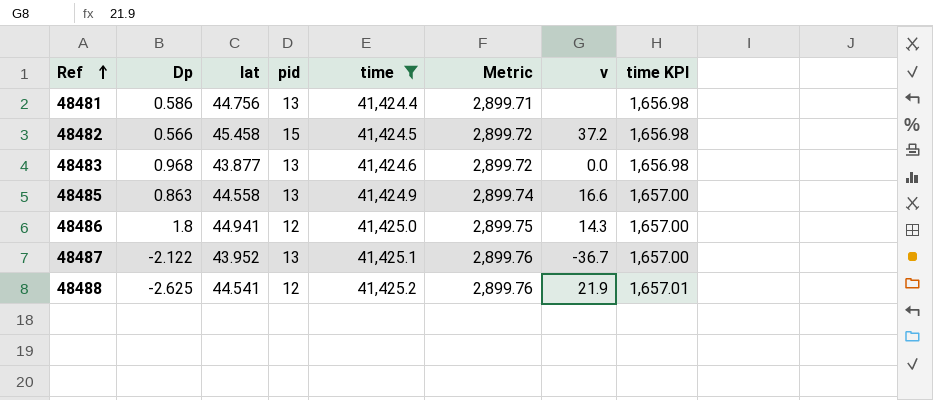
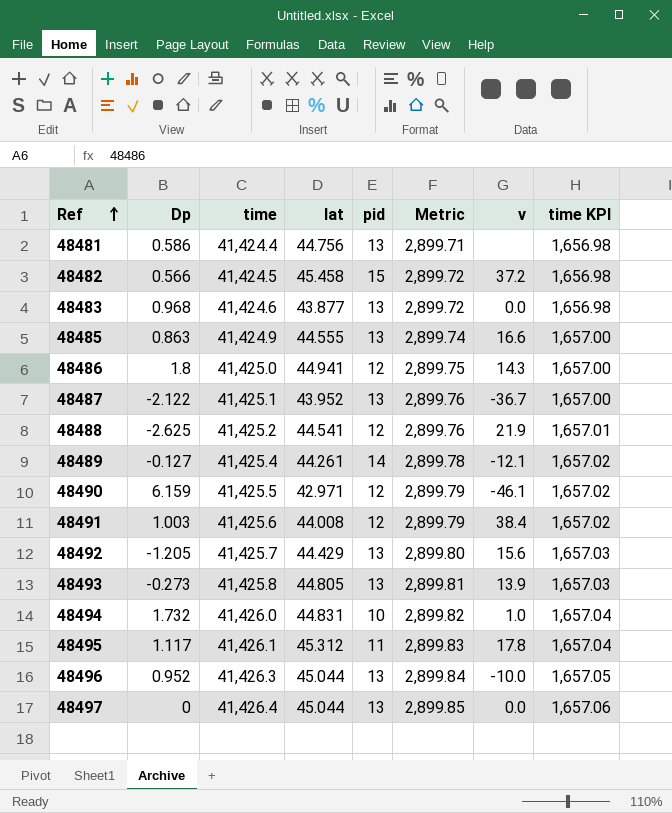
filter: time <= 41,425.2 -> none
column time | position: 5 -> 3
48485 | lat: 44.558 -> 44.555

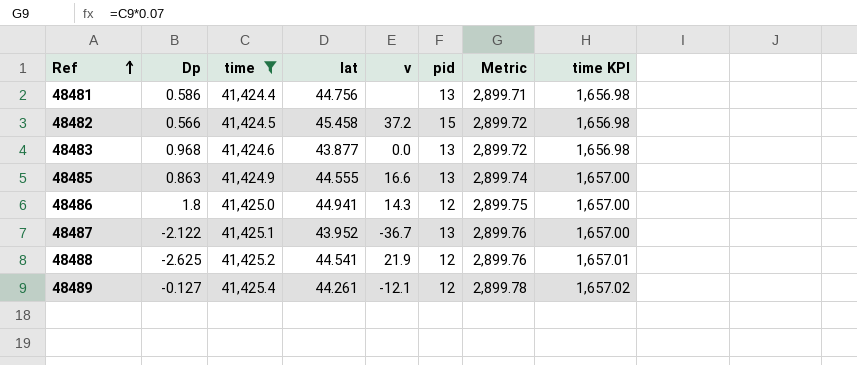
filter: none -> time <= 41,425.4
column v | position: 7 -> 5
48489 | pid: 14 -> 12

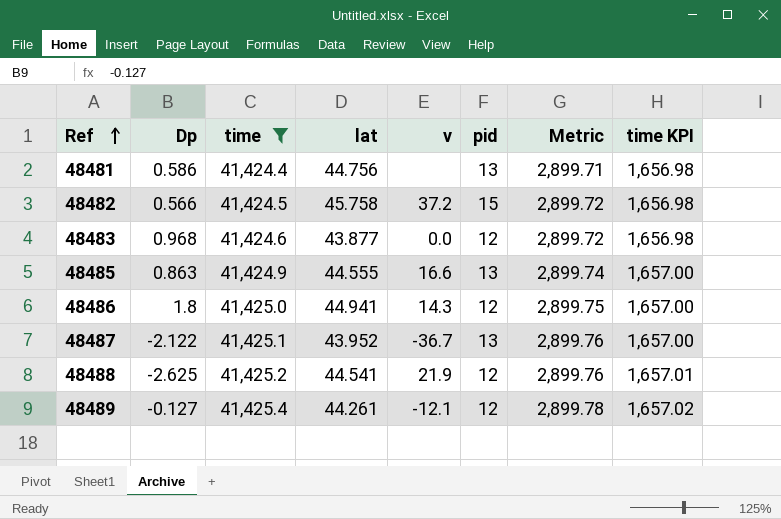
48482 | lat: 45.458 -> 45.758
48483 | pid: 13 -> 12

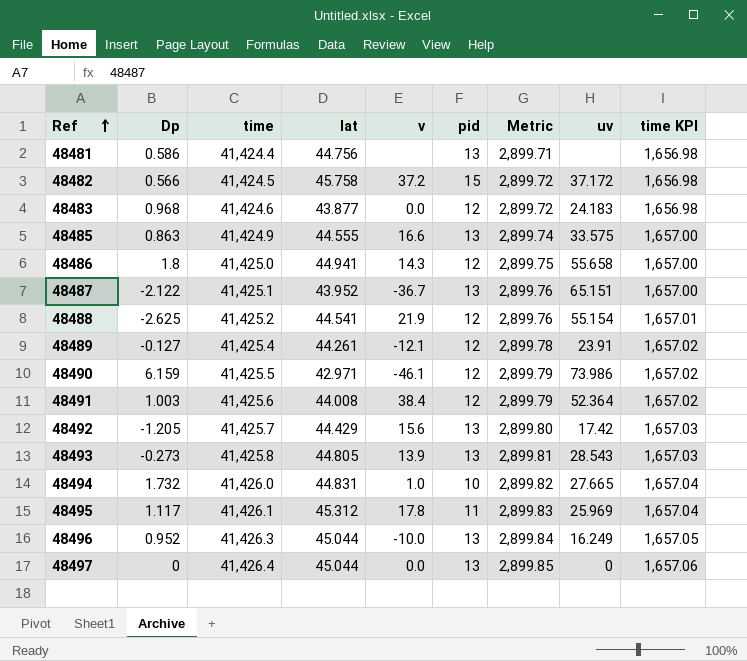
filter: time <= 41,425.4 -> none
column uv | position: none -> 8

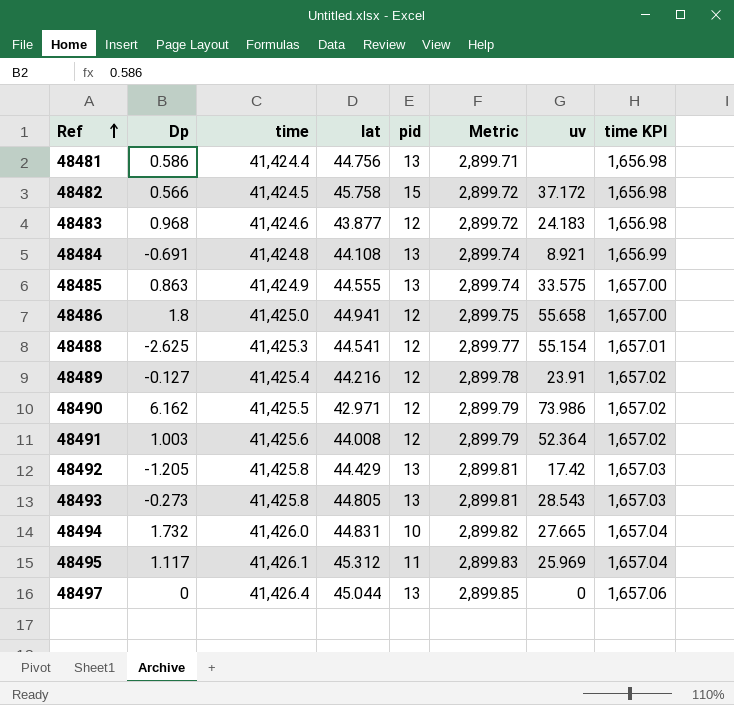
column v | position: 5 -> none
row 48487: -2.122 | 41,425.1 | 43.952 | -36.7 | 13 | 2,899.76 | 65.151 | 1,657.00 -> none
row 48496: 0.952 | 41,426.3 | 45.044 | -10.0 | 13 | 2,899.84 | 16.249 | 1,657.05 -> none
row 48484: none -> -0.691 | 41,424.8 | 44.108 | 13 | 2,899.74 | 8.921 | 1,656.99
48488 | time: 41,425.2 -> 41,425.3
48488 | Metric: 2,899.76 -> 2,899.77
48489 | lat: 44.261 -> 44.216
48490 | Dp: 6.159 -> 6.162
48492 | time: 41,425.7 -> 41,425.8
48492 | Metric: 2,899.80 -> 2,899.81

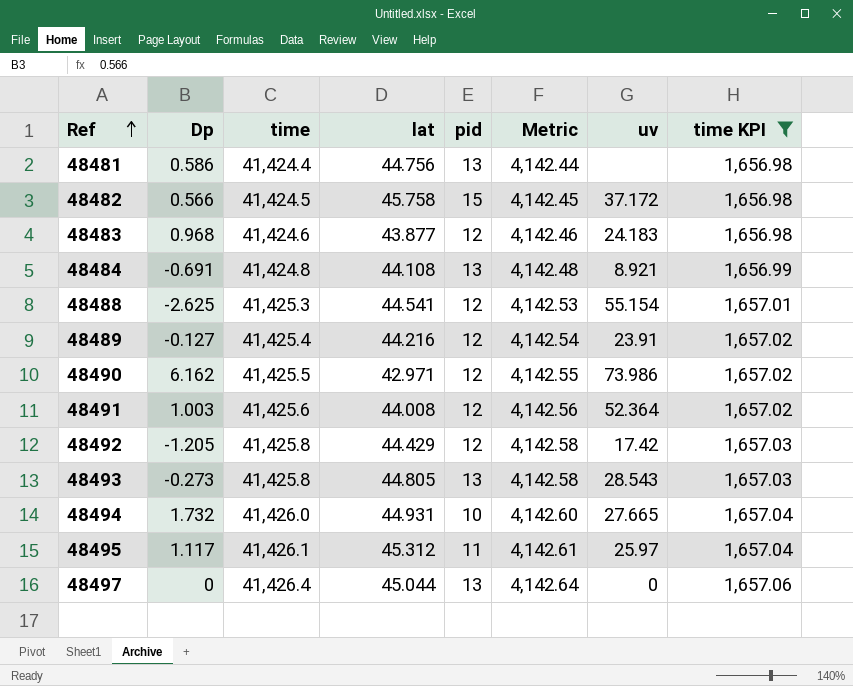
filter: none -> time KPI != 1,657.00
column Metric | formula: [time] * 0.07 -> [time] * 0.1
48492 | pid: 13 -> 12
48494 | lat: 44.831 -> 44.931
48495 | uv: 25.969 -> 25.97

